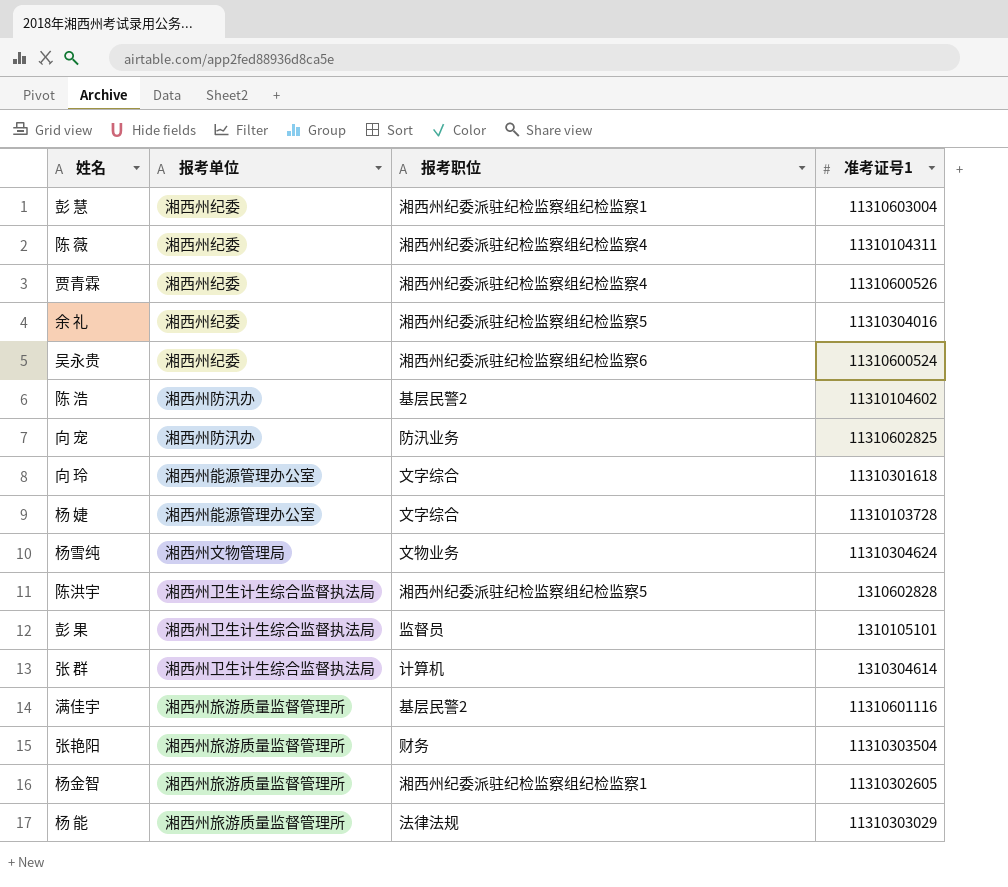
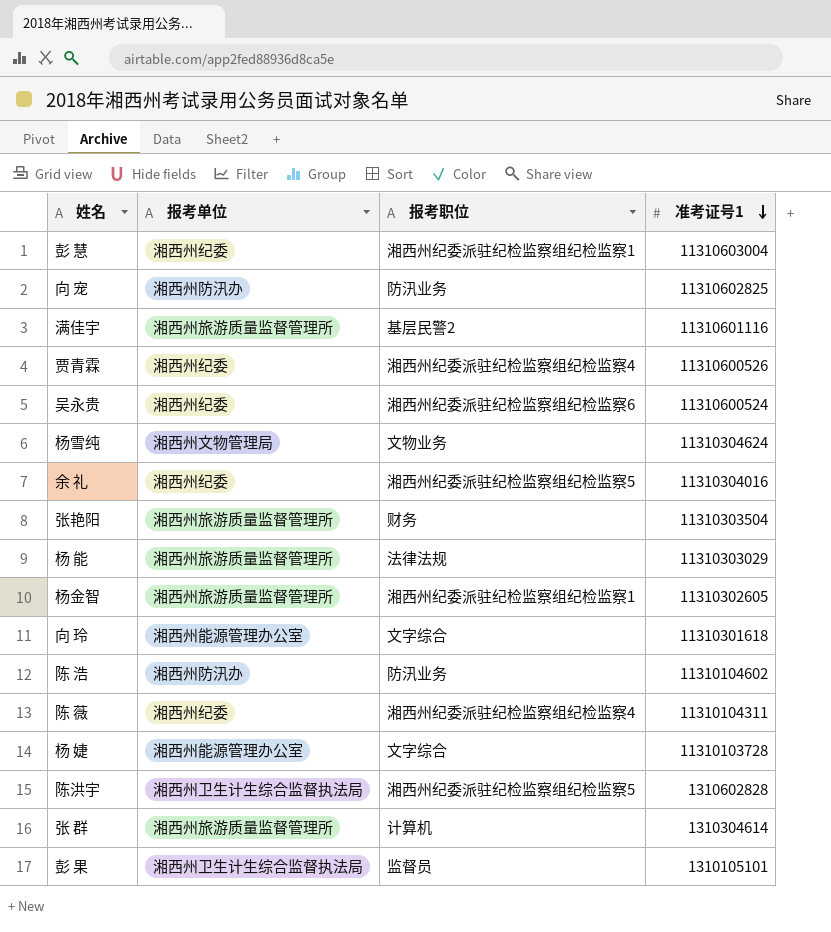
row order: none -> 准考证号1 descending
陈 浩 | 报考职位: 基层民警2 -> 防汛业务
张 群 | 报考单位: 湘西州卫生计生综合监督执法局 -> 湘西州旅游质量监督管理所

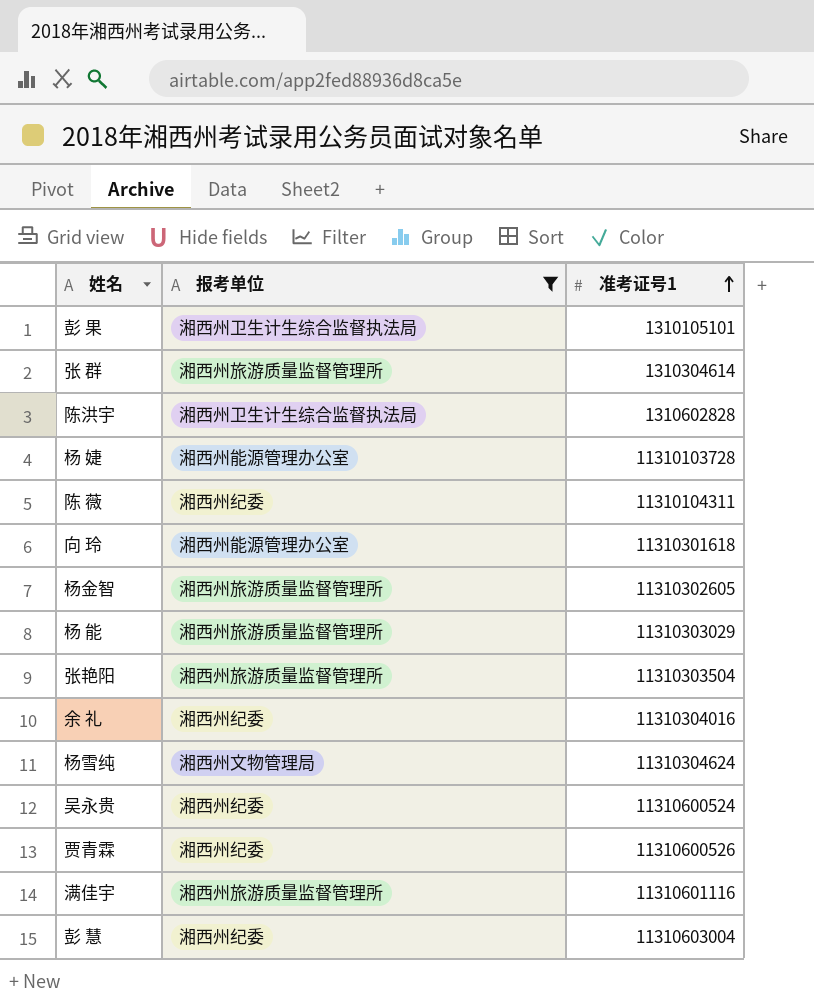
filter: none -> 报考单位 != 湘西州防汛办
row order: 准考证号1 descending -> 准考证号1 ascending
column 报考职位 | position: 3 -> none

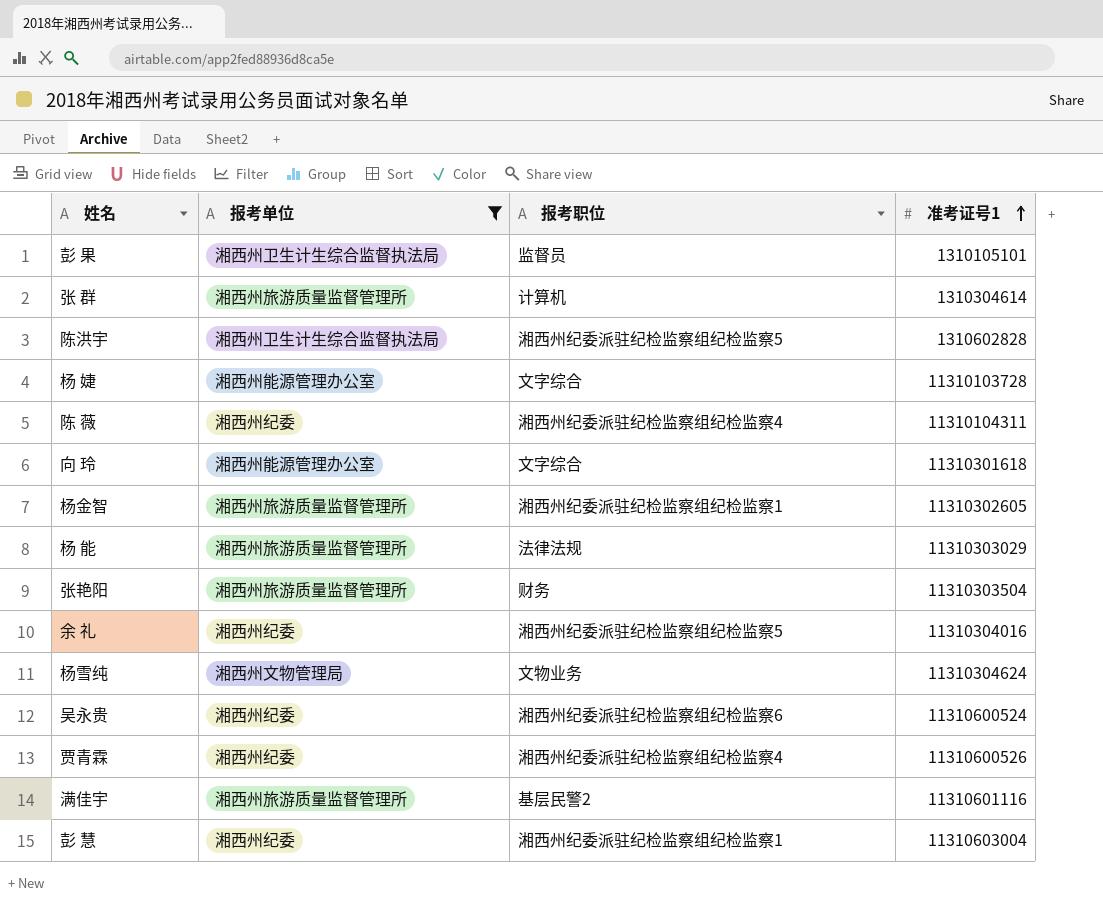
column 报考职位 | position: none -> 3

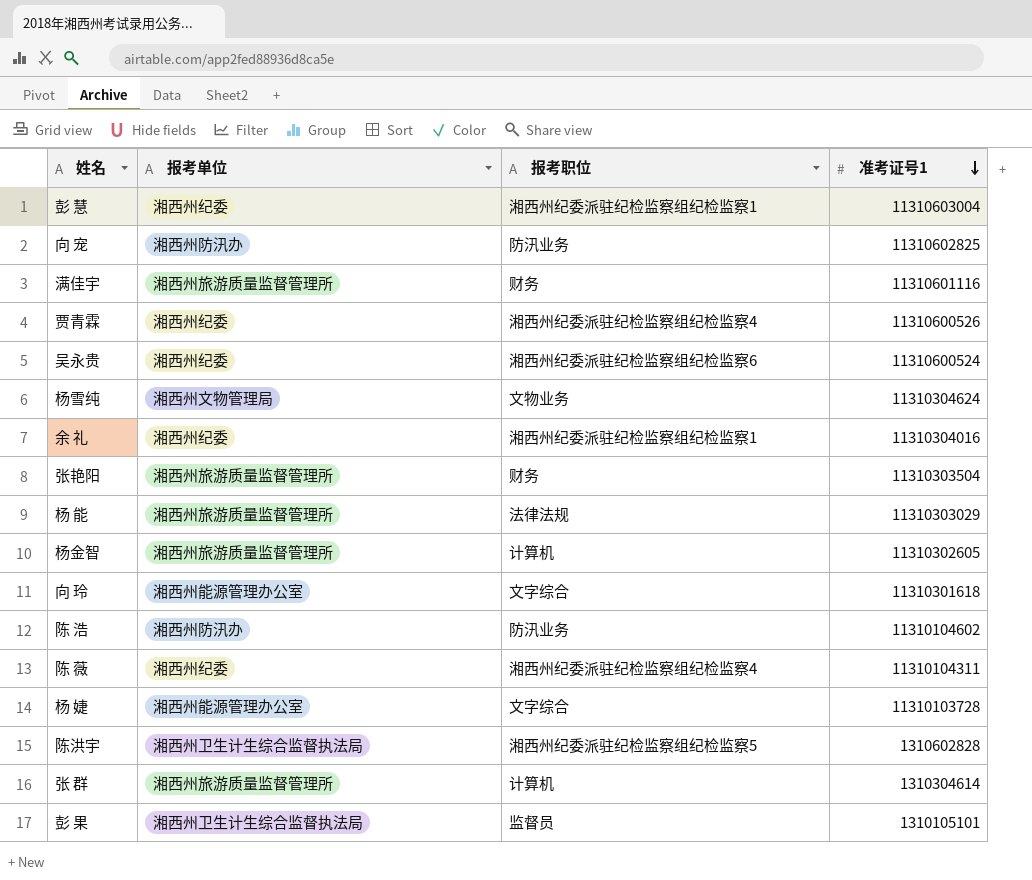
filter: 报考单位 != 湘西州防汛办 -> none
row order: 准考证号1 ascending -> 准考证号1 descending
满佳宇 | 报考职位: 基层民警2 -> 财务
余 礼 | 报考职位: 湘西州纪委派驻纪检监察组纪检监察5 -> 湘西州纪委派驻纪检监察组纪检监察1
杨金智 | 报考职位: 湘西州纪委派驻纪检监察组纪检监察1 -> 计算机

